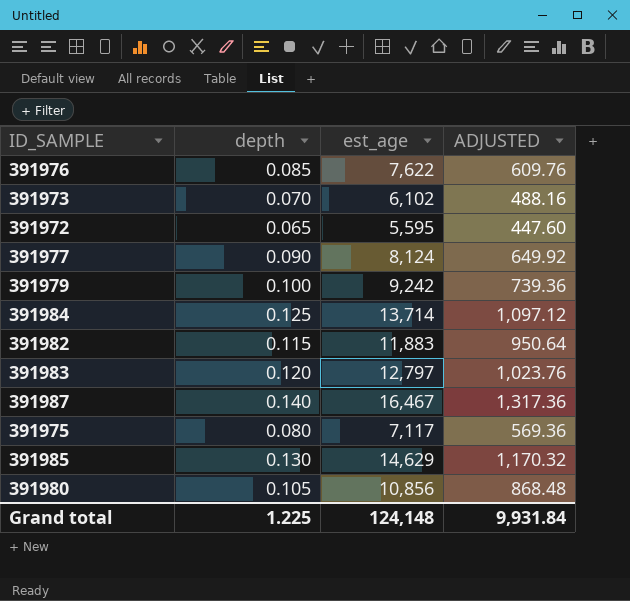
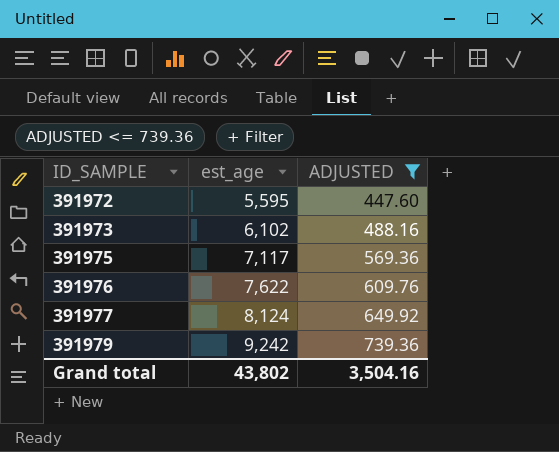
filter: none -> ADJUSTED <= 739.36
row order: none -> ID_SAMPLE ascending
column depth | position: 2 -> none
Grand total | est_age: 124,148 -> 43,802
Grand total | ADJUSTED: 9,931.84 -> 3,504.16

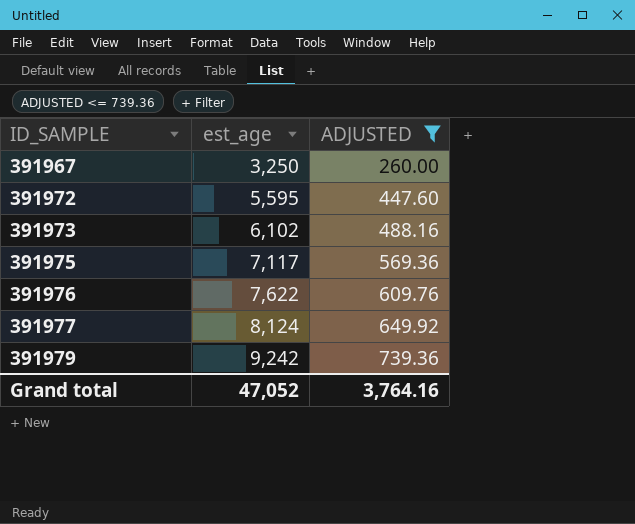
row 391967: none -> 3,250 | 260.00
Grand total | est_age: 43,802 -> 47,052
Grand total | ADJUSTED: 3,504.16 -> 3,764.16

